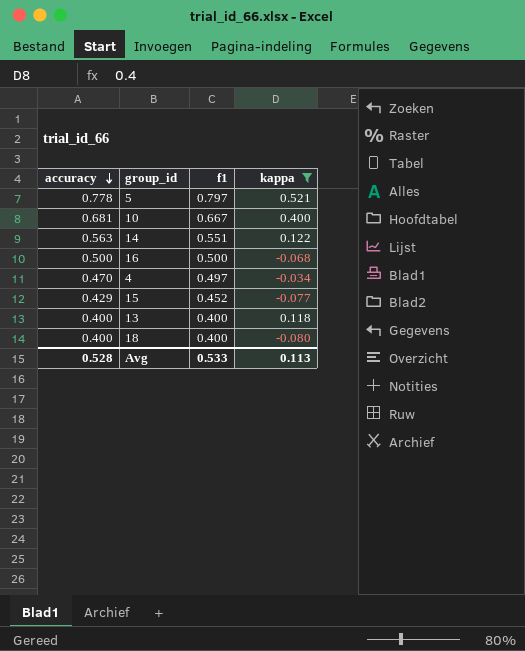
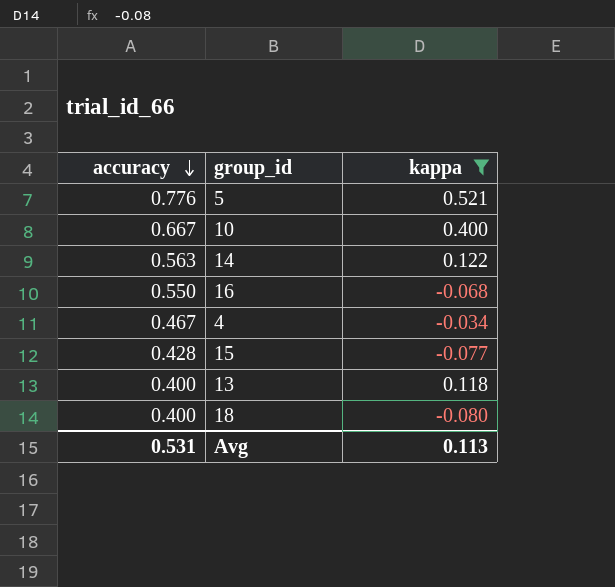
column f1 | position: 3 -> none
5 | accuracy: 0.778 -> 0.776
10 | accuracy: 0.681 -> 0.667
16 | accuracy: 0.500 -> 0.550
4 | accuracy: 0.470 -> 0.467
15 | accuracy: 0.429 -> 0.428
Avg | accuracy: 0.528 -> 0.531

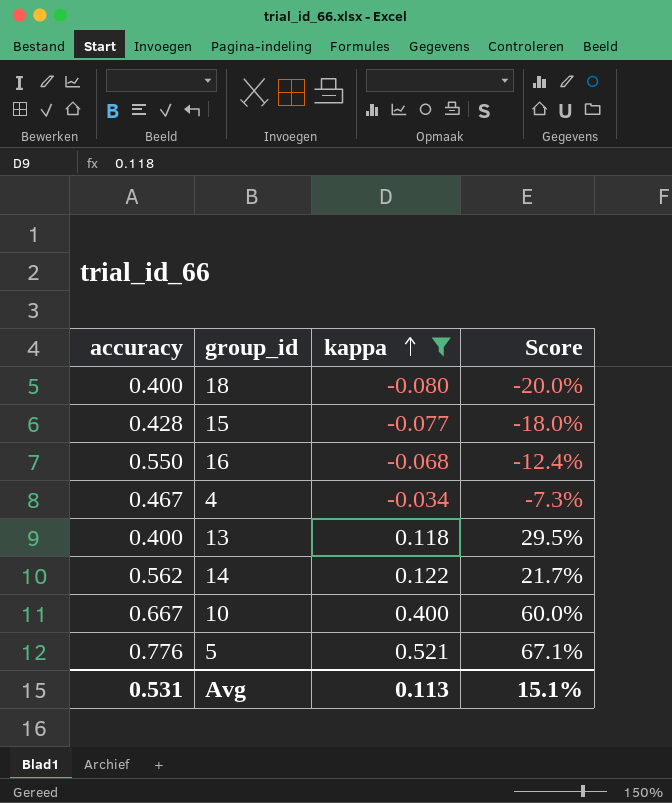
row order: accuracy descending -> kappa ascending
column Score | formula: none -> [kappa] / [accuracy]
14 | accuracy: 0.563 -> 0.562

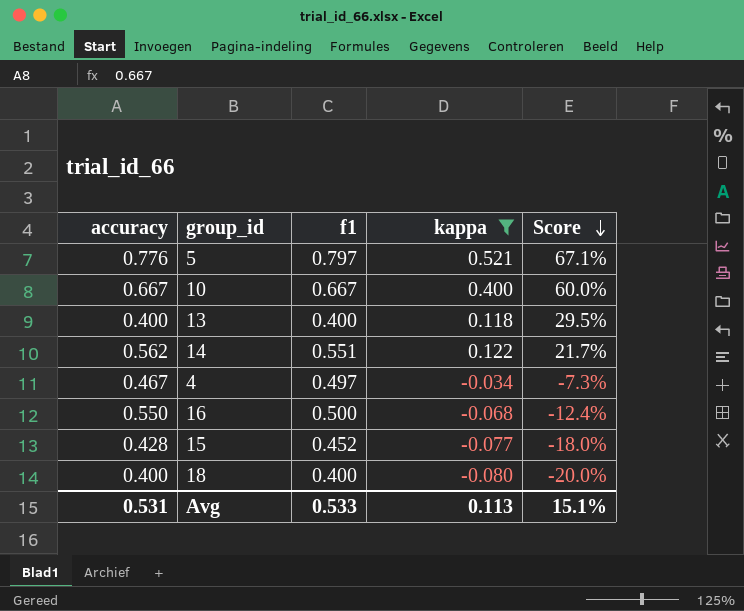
row order: kappa ascending -> Score descending
column f1 | position: none -> 3

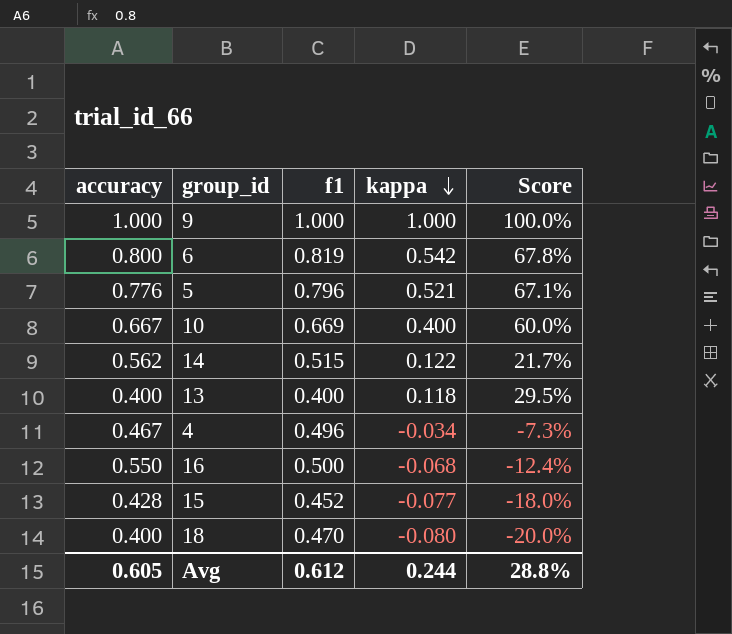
filter: kappa <= 0.521 -> none
row order: Score descending -> kappa descending
5 | f1: 0.797 -> 0.796
10 | f1: 0.667 -> 0.669
14 | f1: 0.551 -> 0.515
4 | f1: 0.497 -> 0.496
18 | f1: 0.400 -> 0.470
Avg | accuracy: 0.531 -> 0.605
Avg | f1: 0.533 -> 0.612
Avg | kappa: 0.113 -> 0.244
Avg | Score: 15.1% -> 28.8%

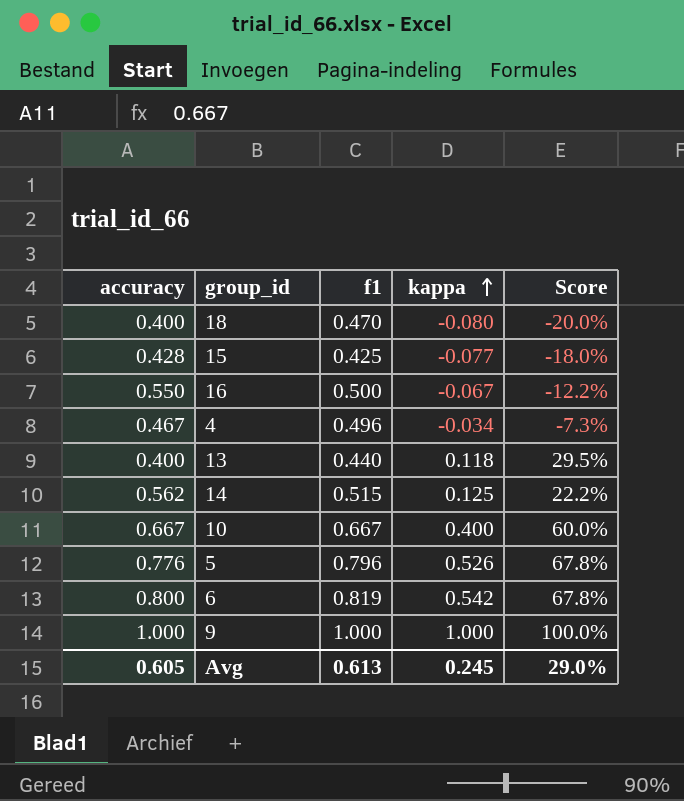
row order: kappa descending -> kappa ascending
15 | f1: 0.452 -> 0.425
16 | kappa: -0.068 -> -0.067
16 | Score: -12.4% -> -12.2%
13 | f1: 0.400 -> 0.440
14 | kappa: 0.122 -> 0.125
14 | Score: 21.7% -> 22.2%
10 | f1: 0.669 -> 0.667
5 | kappa: 0.521 -> 0.526
5 | Score: 67.1% -> 67.8%
Avg | f1: 0.612 -> 0.613
Avg | kappa: 0.244 -> 0.245
Avg | Score: 28.8% -> 29.0%

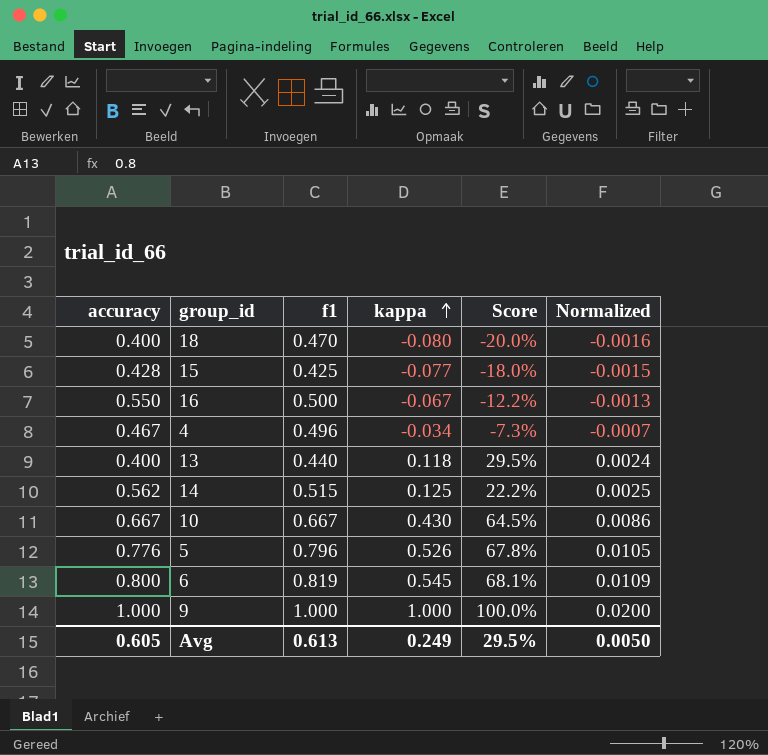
column Normalized | formula: none -> [kappa] * 0.02
10 | kappa: 0.400 -> 0.430
10 | Score: 60.0% -> 64.5%
6 | kappa: 0.542 -> 0.545
6 | Score: 67.8% -> 68.1%
Avg | kappa: 0.245 -> 0.249
Avg | Score: 29.0% -> 29.5%

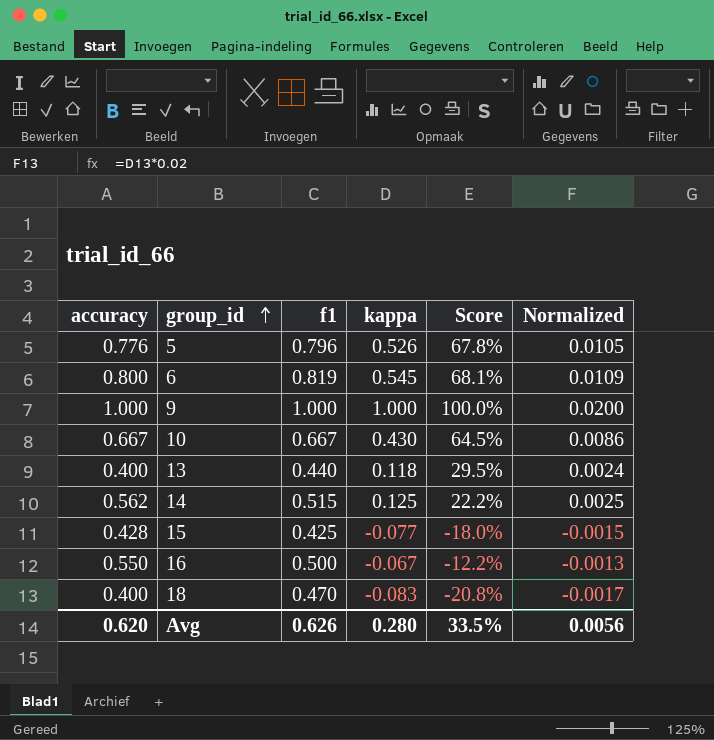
row order: kappa ascending -> group_id ascending
row 4: 0.467 | 0.496 | -0.034 | -7.3% | -0.0007 -> none
18 | kappa: -0.080 -> -0.083
18 | Score: -20.0% -> -20.8%
18 | Normalized: -0.0016 -> -0.0017
Avg | accuracy: 0.605 -> 0.620
Avg | f1: 0.613 -> 0.626
Avg | kappa: 0.249 -> 0.280
Avg | Score: 29.5% -> 33.5%
Avg | Normalized: 0.0050 -> 0.0056

